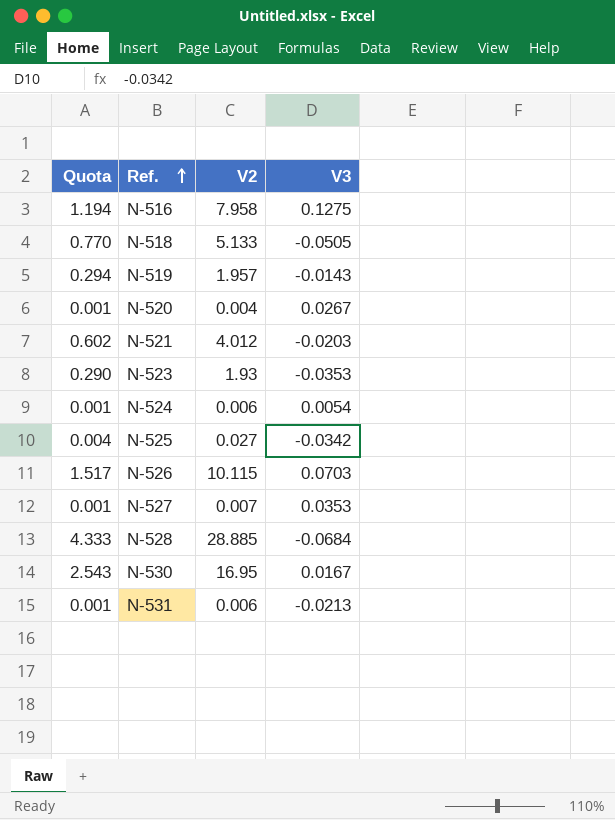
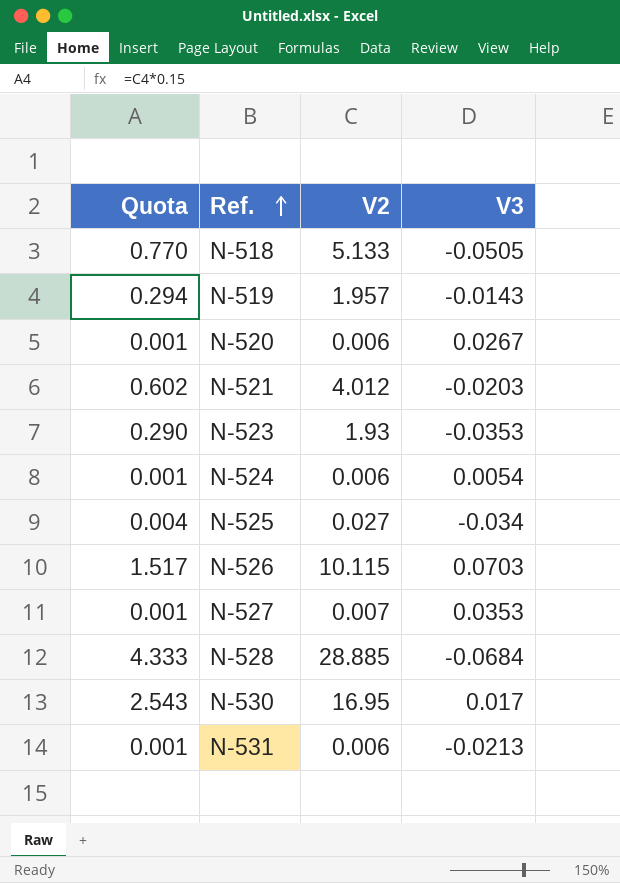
row N-516: 1.194 | 7.958 | 0.1275 -> none
N-520 | V2: 0.004 -> 0.006
N-525 | V3: -0.0342 -> -0.034
N-530 | V3: 0.0167 -> 0.017

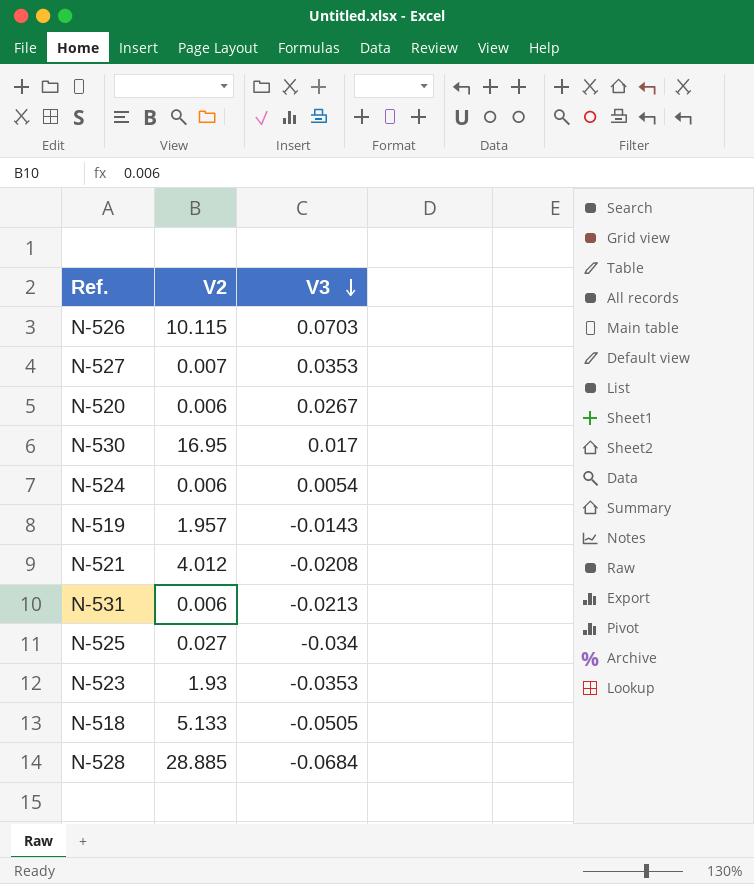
row order: Ref. ascending -> V3 descending
column Quota | formula: [V2] * 0.15 -> none
N-521 | V3: -0.0203 -> -0.0208

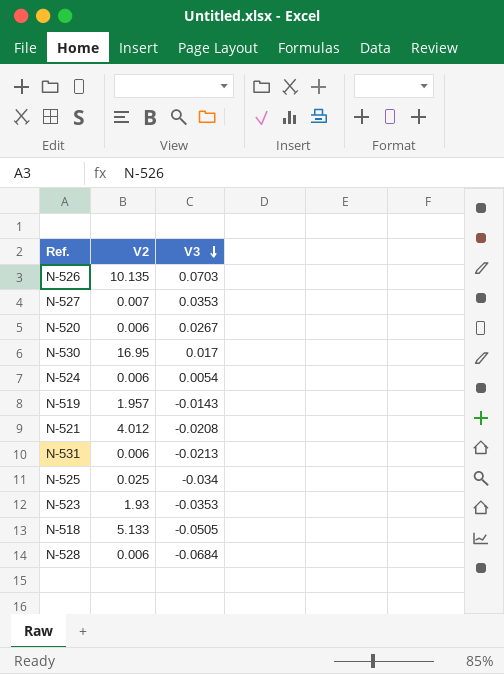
N-526 | V2: 10.115 -> 10.135
N-525 | V2: 0.027 -> 0.025
N-528 | V2: 28.885 -> 0.006

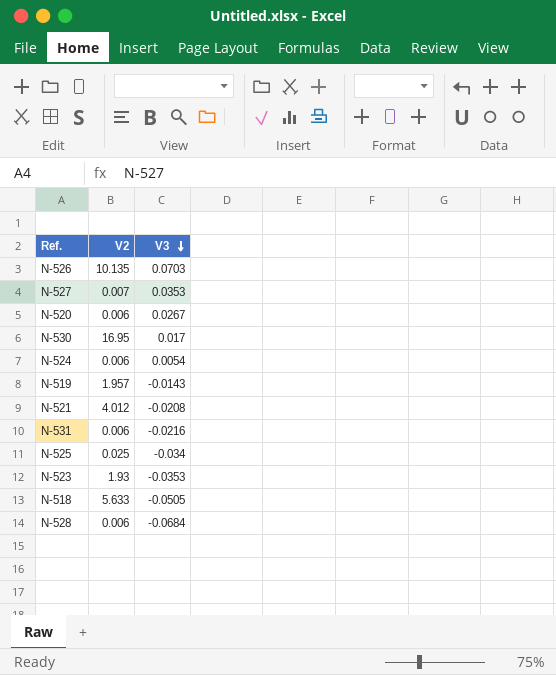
N-531 | V3: -0.0213 -> -0.0216
N-518 | V2: 5.133 -> 5.633

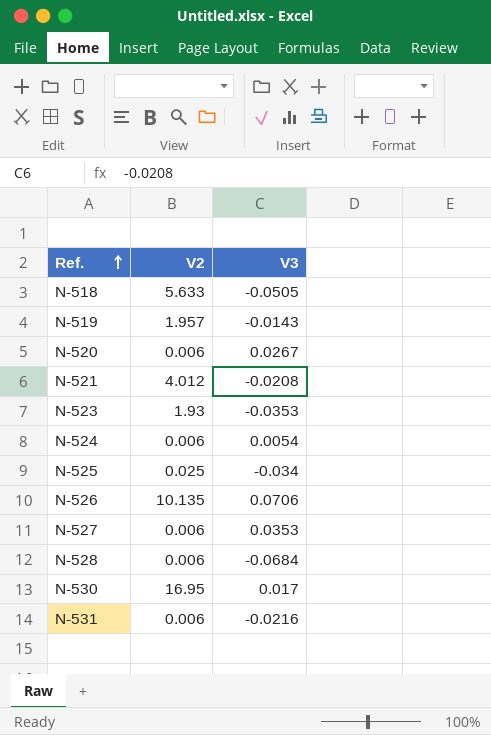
row order: V3 descending -> Ref. ascending
N-526 | V3: 0.0703 -> 0.0706
N-527 | V2: 0.007 -> 0.006

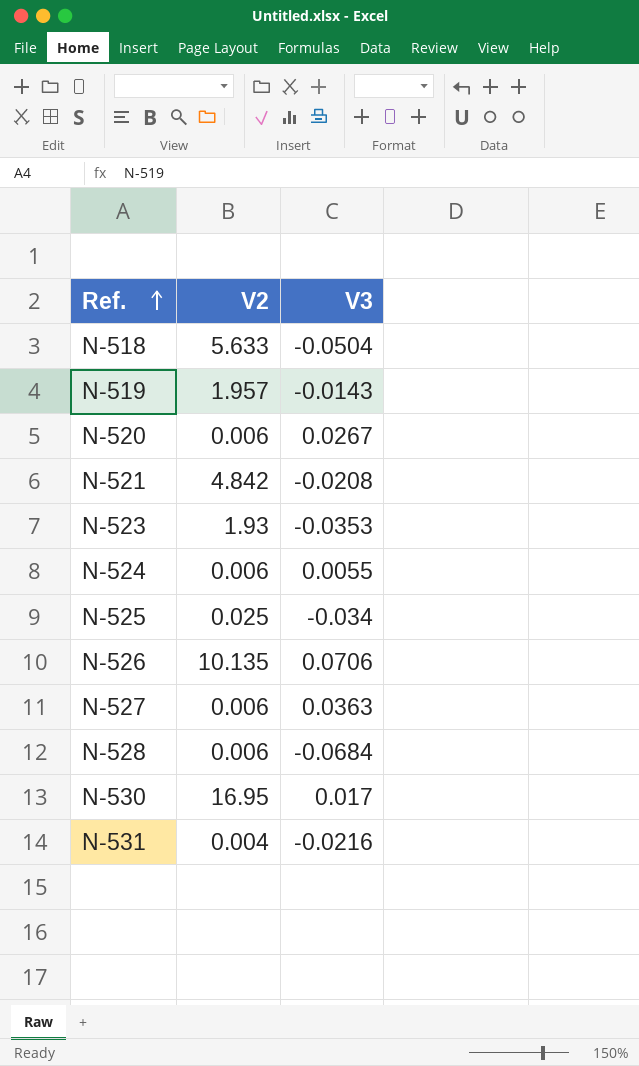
N-518 | V3: -0.0505 -> -0.0504
N-521 | V2: 4.012 -> 4.842
N-524 | V3: 0.0054 -> 0.0055
N-527 | V3: 0.0353 -> 0.0363
N-531 | V2: 0.006 -> 0.004

